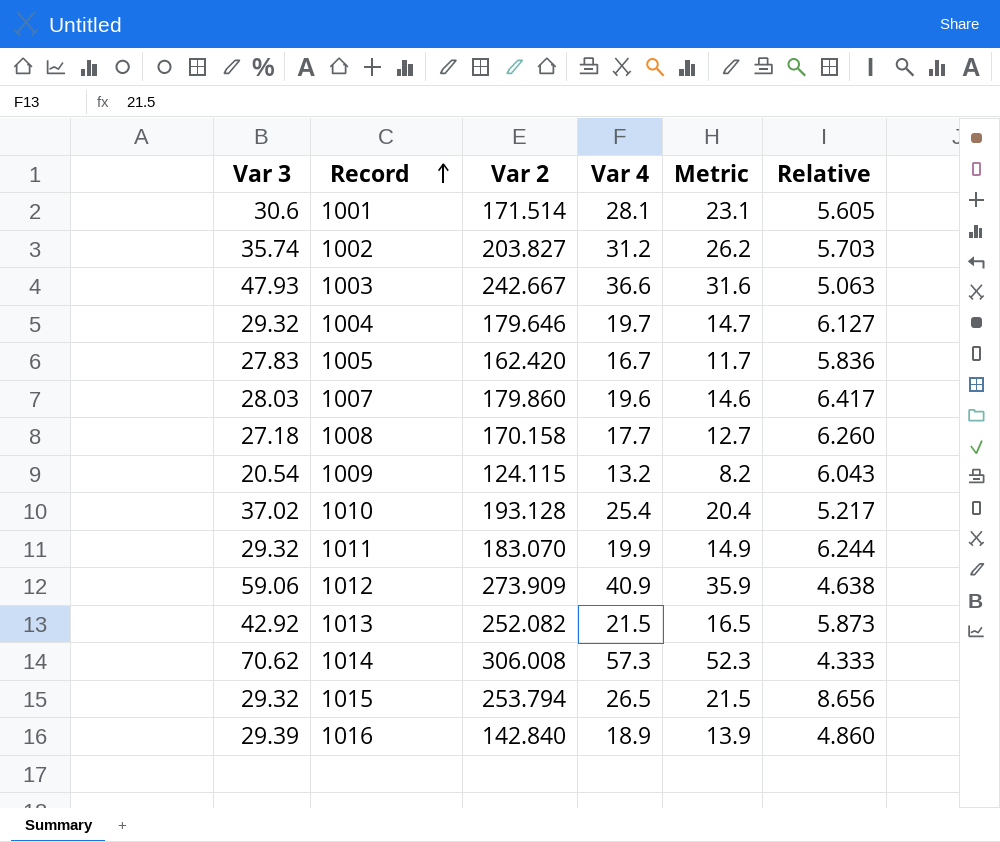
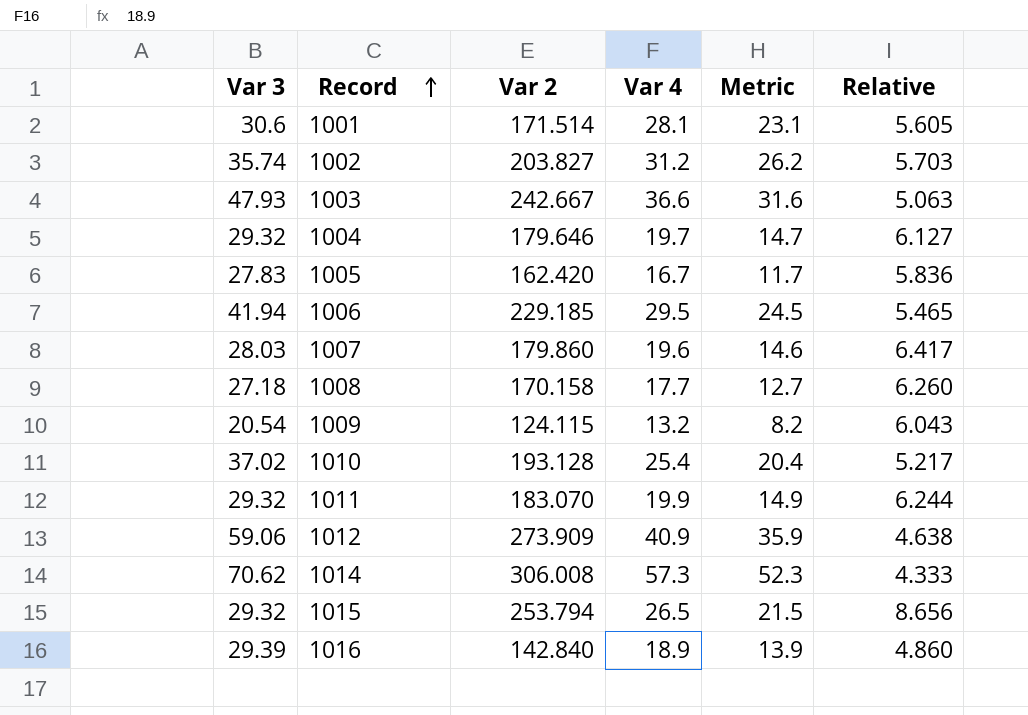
row 1013: 42.92 | 252.082 | 21.5 | 16.5 | 5.873 -> none
row 1006: none -> 41.94 | 229.185 | 29.5 | 24.5 | 5.465

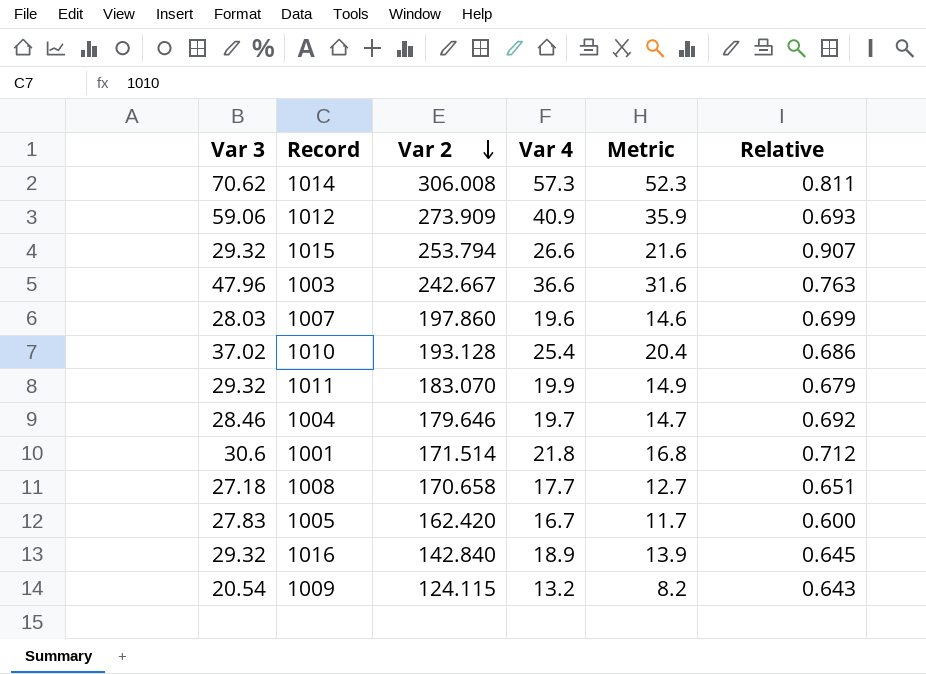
row order: Record ascending -> Var 2 descending
column Relative | formula: [Var 2] / [Var 3] -> [Var 4] / [Var 3]
row 1002: 35.74 | 203.827 | 31.2 | 26.2 | 5.703 -> none
row 1006: 41.94 | 229.185 | 29.5 | 24.5 | 5.465 -> none
1015 | Var 4: 26.5 -> 26.6
1015 | Metric: 21.5 -> 21.6
1003 | Var 3: 47.93 -> 47.96
1007 | Var 2: 179.860 -> 197.860
1004 | Var 3: 29.32 -> 28.46
1001 | Var 4: 28.1 -> 21.8
1001 | Metric: 23.1 -> 16.8
1008 | Var 2: 170.158 -> 170.658
1016 | Var 3: 29.39 -> 29.32

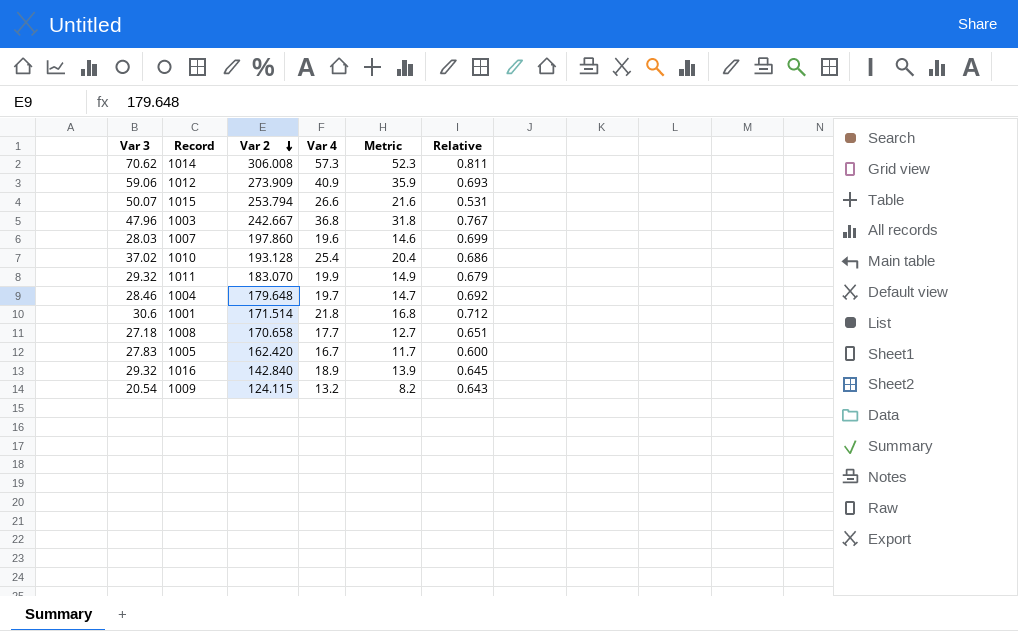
1015 | Var 3: 29.32 -> 50.07
1015 | Relative: 0.907 -> 0.531
1003 | Var 4: 36.6 -> 36.8
1003 | Metric: 31.6 -> 31.8
1003 | Relative: 0.763 -> 0.767
1004 | Var 2: 179.646 -> 179.648

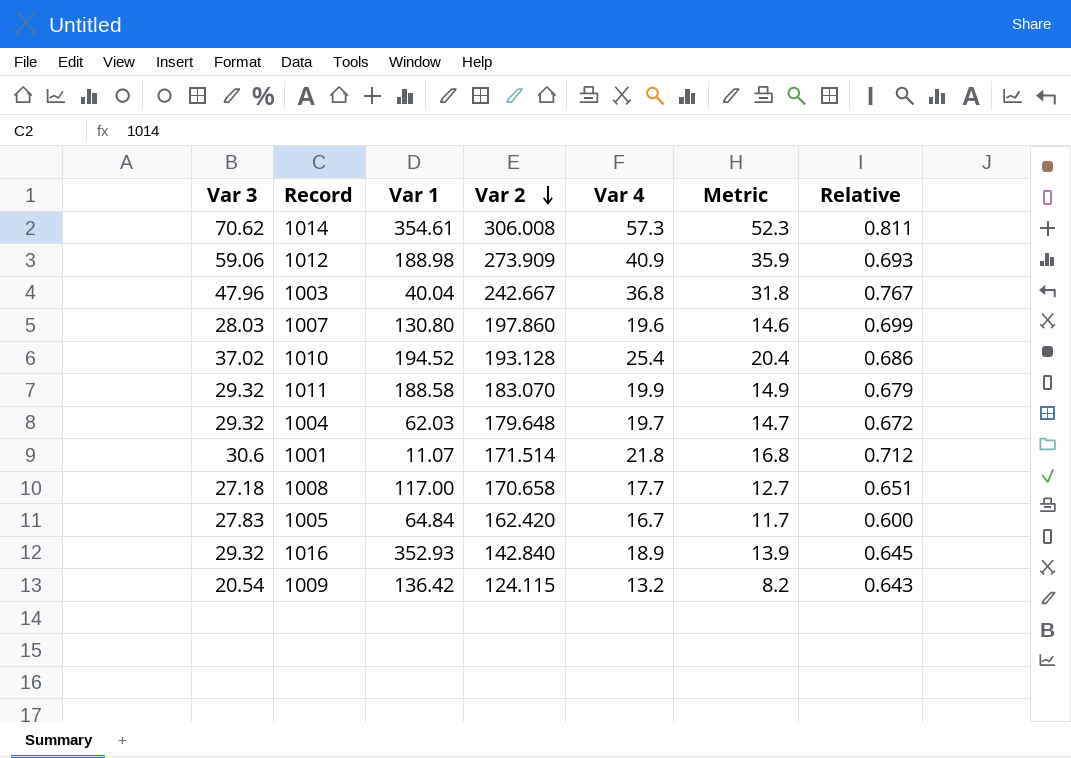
column Var 1 | position: none -> 3
row 1015: 50.07 | 253.794 | 26.6 | 21.6 | 0.531 -> none
1004 | Var 3: 28.46 -> 29.32
1004 | Relative: 0.692 -> 0.672

